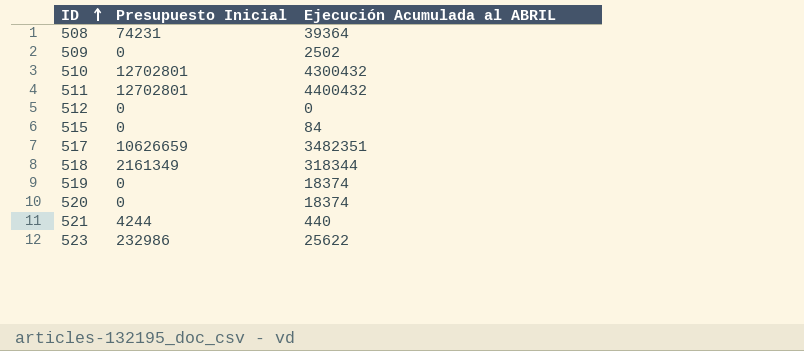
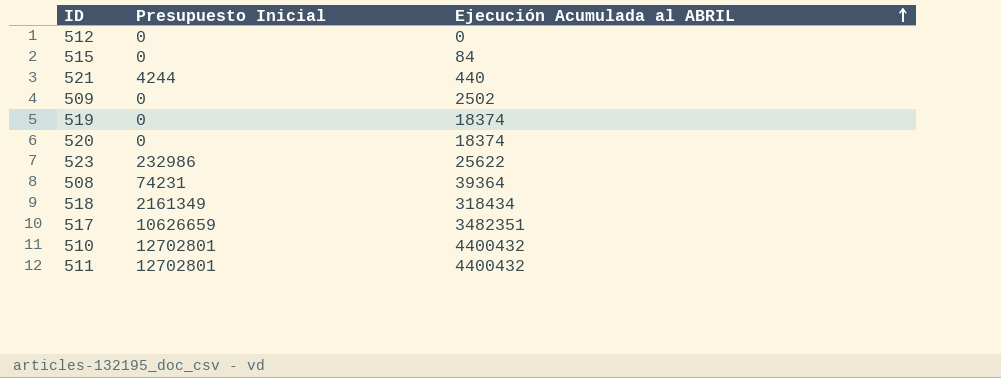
row order: ID ascending -> Ejecución Acumulada al ABRIL ascending
518 | Ejecución Acumulada al ABRIL: 318344 -> 318434
510 | Ejecución Acumulada al ABRIL: 4300432 -> 4400432

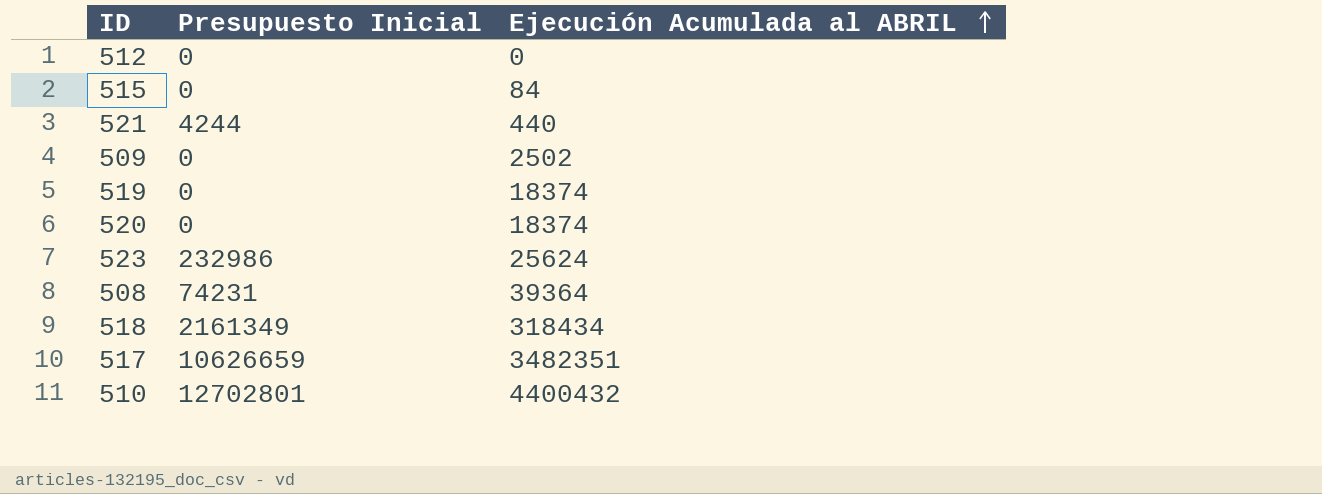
row 511: 12702801 | 4400432 -> none
523 | Ejecución Acumulada al ABRIL: 25622 -> 25624

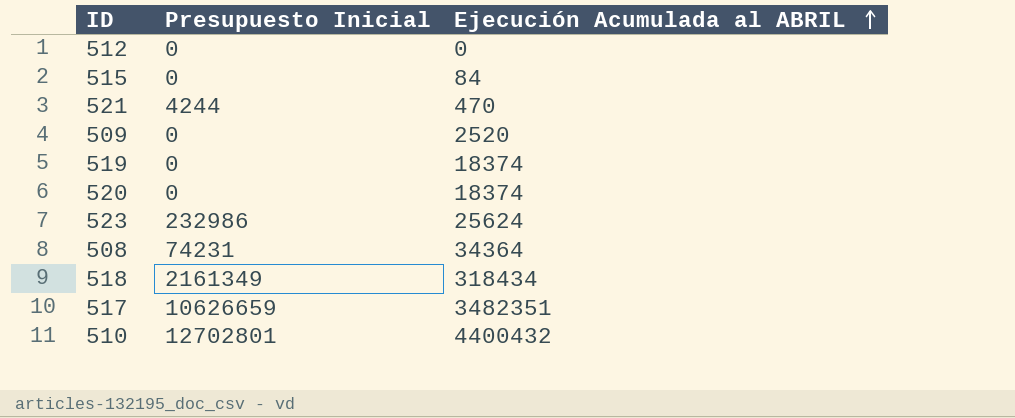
521 | Ejecución Acumulada al ABRIL: 440 -> 470
509 | Ejecución Acumulada al ABRIL: 2502 -> 2520
508 | Ejecución Acumulada al ABRIL: 39364 -> 34364

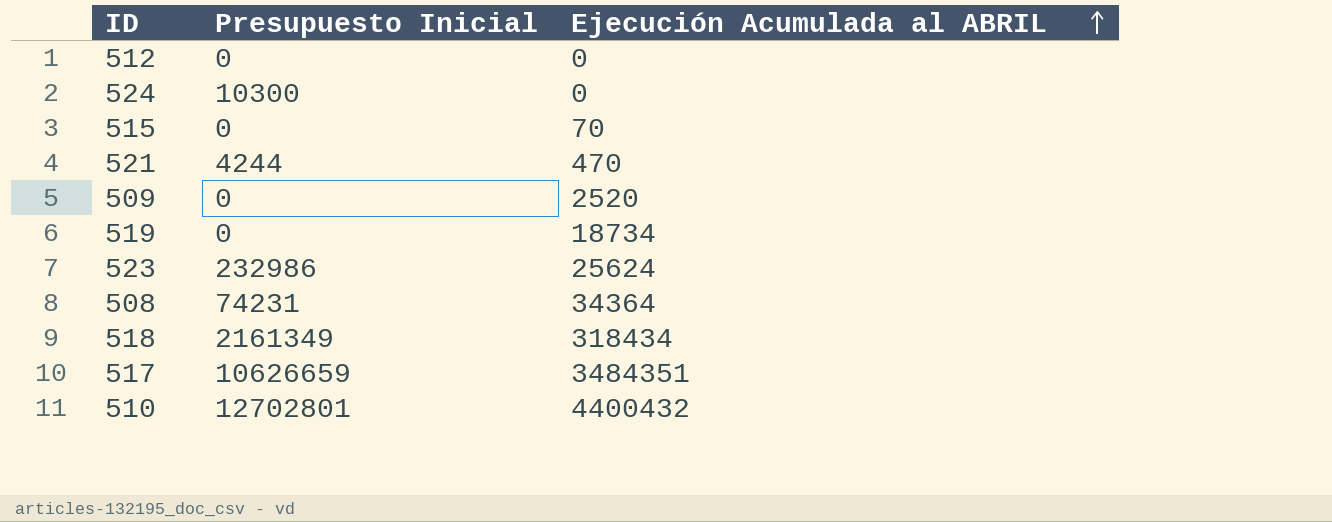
row 520: 0 | 18374 -> none
row 524: none -> 10300 | 0
515 | Ejecución Acumulada al ABRIL: 84 -> 70
519 | Ejecución Acumulada al ABRIL: 18374 -> 18734
517 | Ejecución Acumulada al ABRIL: 3482351 -> 3484351

